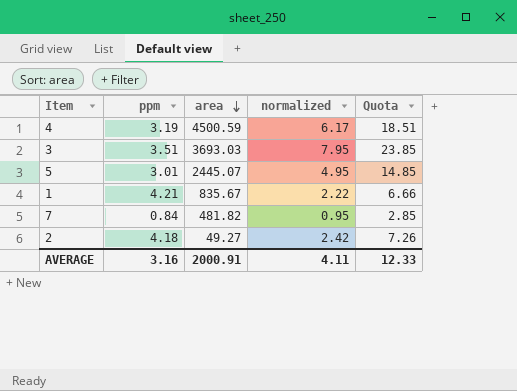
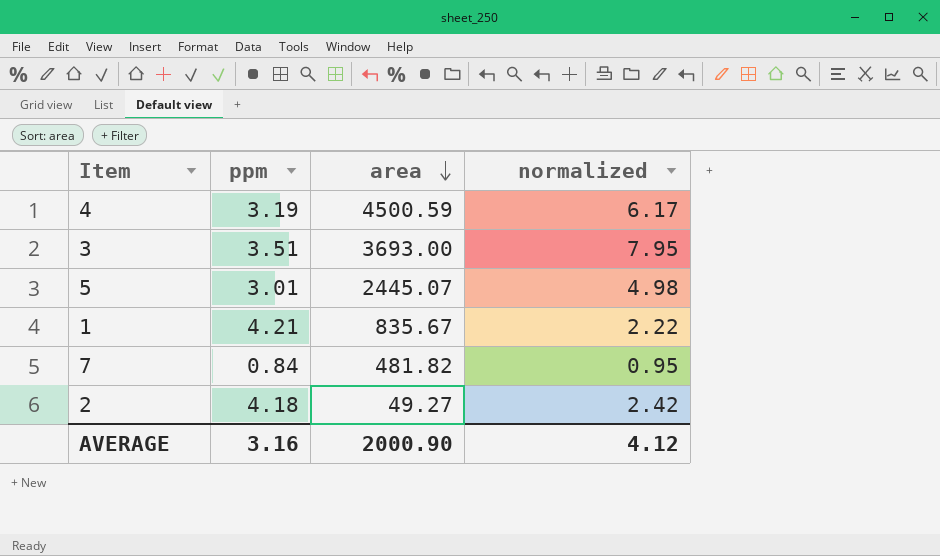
column Quota | formula: [normalized] * 3 -> none
3 | area: 3693.03 -> 3693.00
5 | normalized: 4.95 -> 4.98
AVERAGE | area: 2000.91 -> 2000.90
AVERAGE | normalized: 4.11 -> 4.12

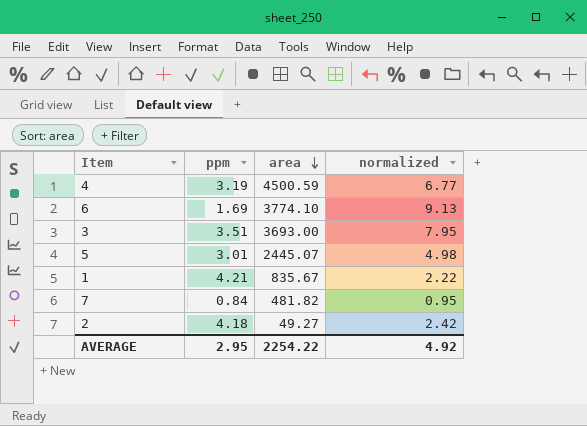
4 | normalized: 6.17 -> 6.77
row 6: none -> 1.69 | 3774.10 | 9.13
AVERAGE | ppm: 3.16 -> 2.95
AVERAGE | area: 2000.90 -> 2254.22
AVERAGE | normalized: 4.12 -> 4.92

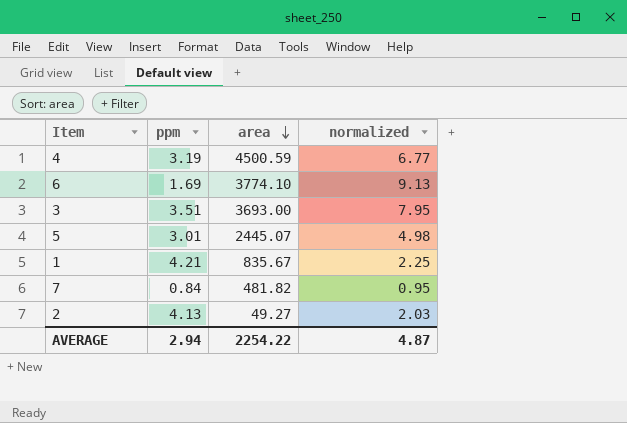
1 | normalized: 2.22 -> 2.25
2 | ppm: 4.18 -> 4.13
2 | normalized: 2.42 -> 2.03
AVERAGE | ppm: 2.95 -> 2.94
AVERAGE | normalized: 4.92 -> 4.87

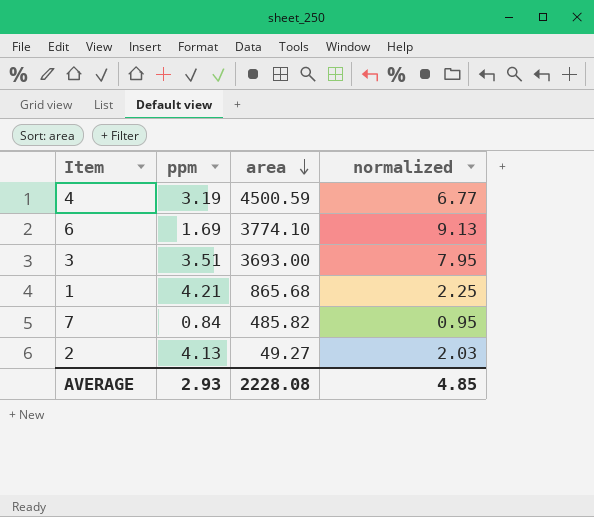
row 5: 3.01 | 2445.07 | 4.98 -> none
1 | area: 835.67 -> 865.68
7 | area: 481.82 -> 485.82
AVERAGE | ppm: 2.94 -> 2.93
AVERAGE | area: 2254.22 -> 2228.08
AVERAGE | normalized: 4.87 -> 4.85

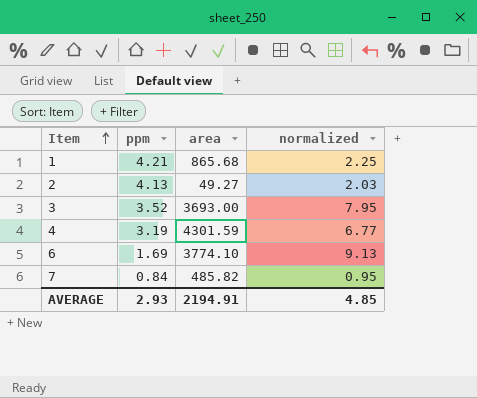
row order: area descending -> Item ascending
3 | ppm: 3.51 -> 3.52
4 | area: 4500.59 -> 4301.59
AVERAGE | area: 2228.08 -> 2194.91

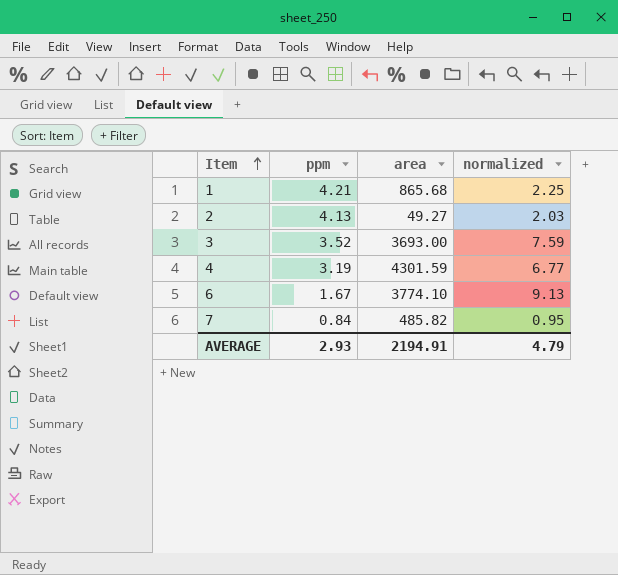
3 | normalized: 7.95 -> 7.59
6 | ppm: 1.69 -> 1.67
AVERAGE | normalized: 4.85 -> 4.79

